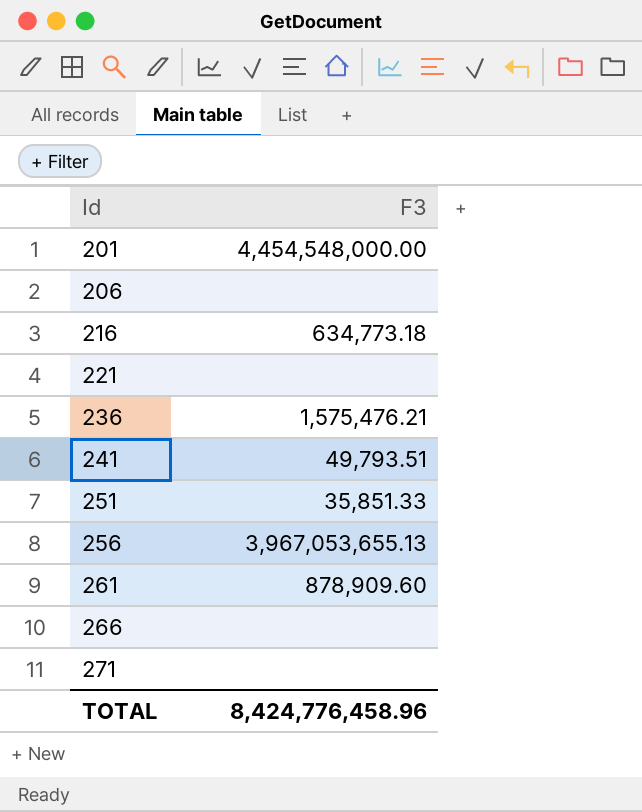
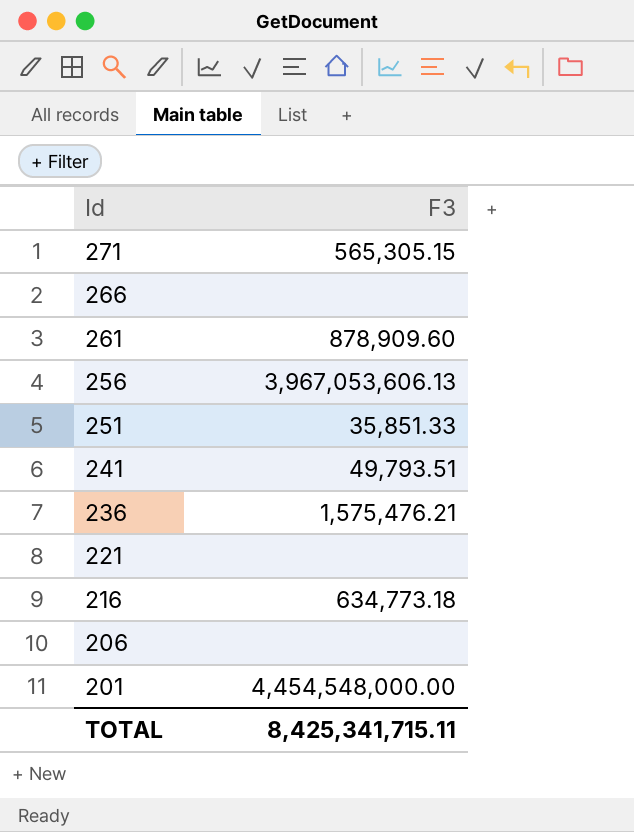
row order: Id ascending -> Id descending
271 | F3: none -> 565,305.15
256 | F3: 3,967,053,655.13 -> 3,967,053,606.13
TOTAL | F3: 8,424,776,458.96 -> 8,425,341,715.11

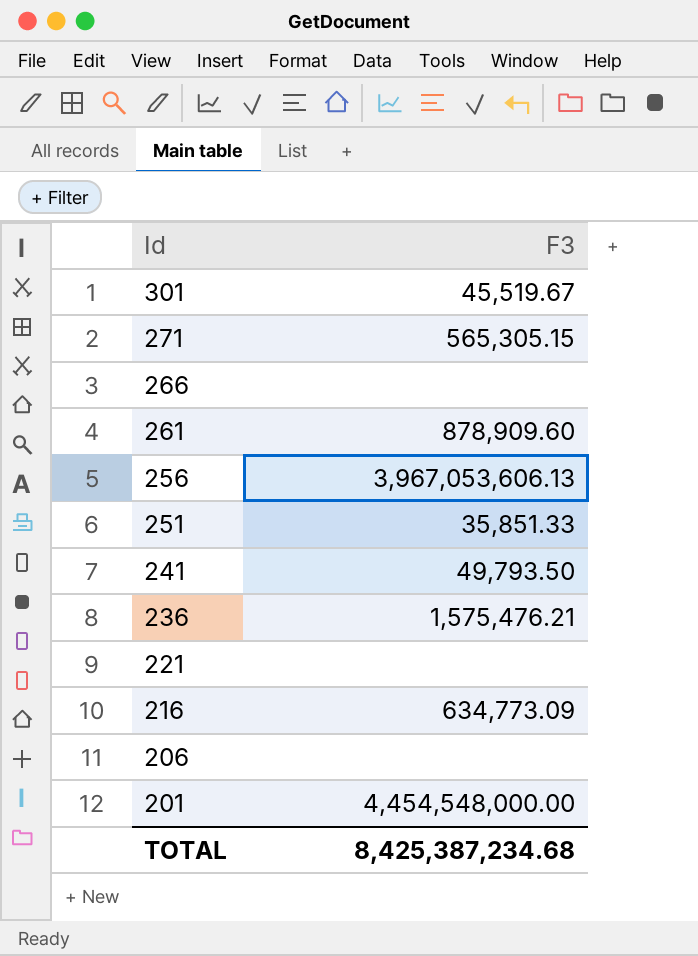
row 301: none -> 45,519.67
241 | F3: 49,793.51 -> 49,793.50
216 | F3: 634,773.18 -> 634,773.09
TOTAL | F3: 8,425,341,715.11 -> 8,425,387,234.68

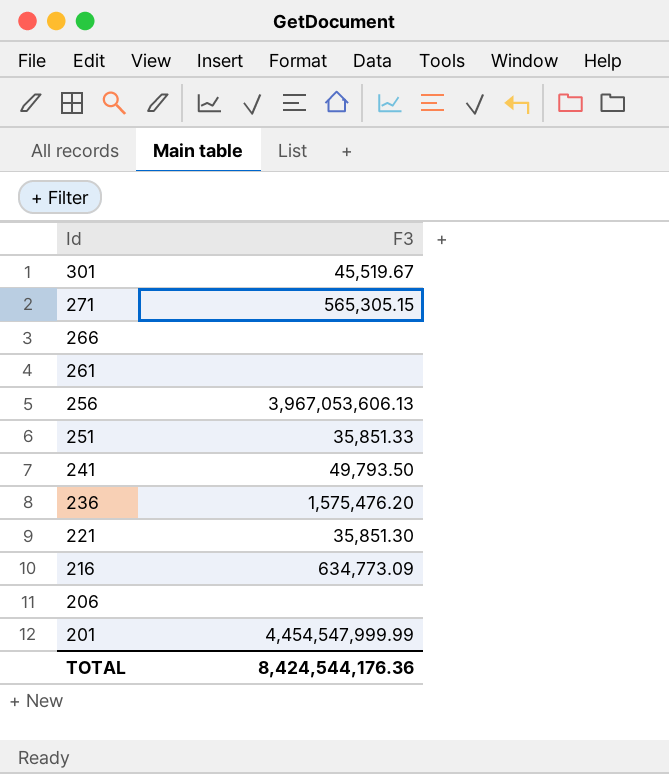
261 | F3: 878,909.60 -> none
236 | F3: 1,575,476.21 -> 1,575,476.20
221 | F3: none -> 35,851.30
201 | F3: 4,454,548,000.00 -> 4,454,547,999.99
TOTAL | F3: 8,425,387,234.68 -> 8,424,544,176.36

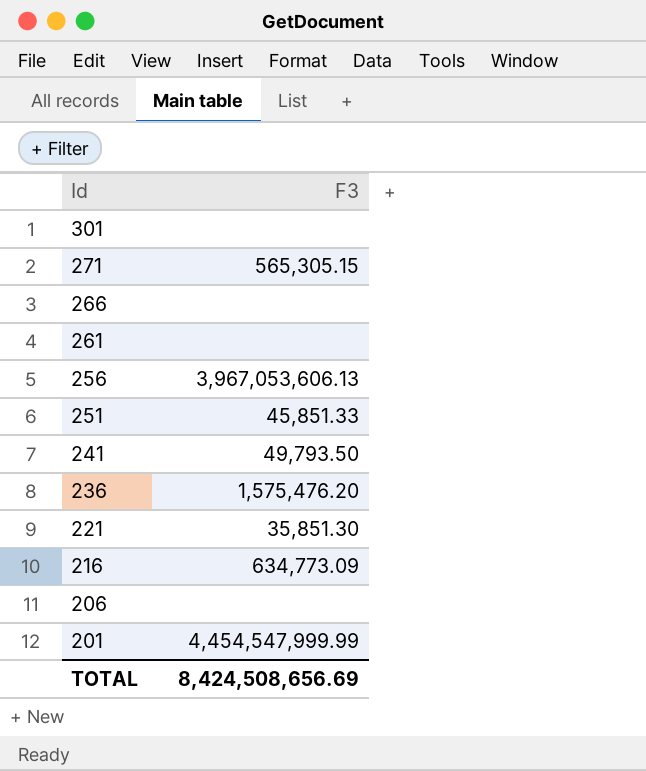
301 | F3: 45,519.67 -> none
251 | F3: 35,851.33 -> 45,851.33
TOTAL | F3: 8,424,544,176.36 -> 8,424,508,656.69

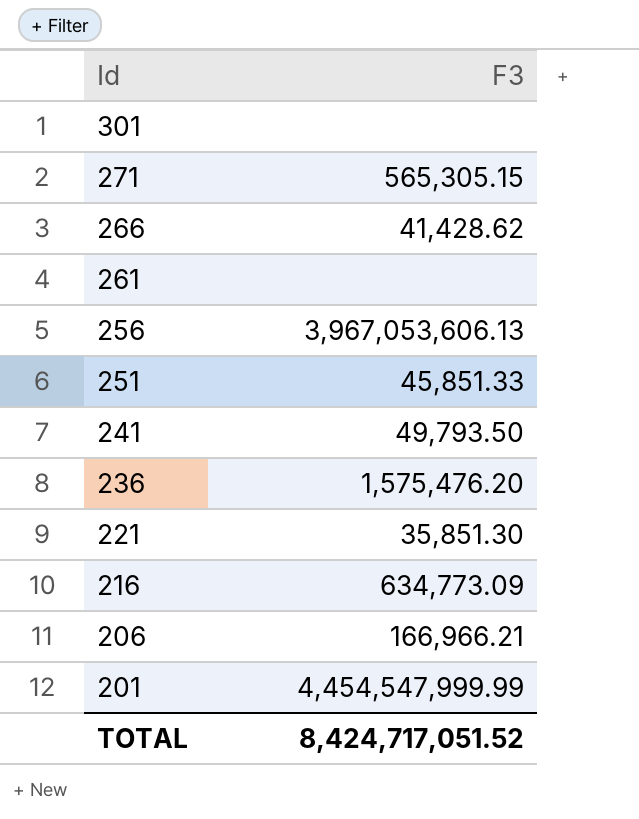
266 | F3: none -> 41,428.62
206 | F3: none -> 166,966.21
TOTAL | F3: 8,424,508,656.69 -> 8,424,717,051.52

